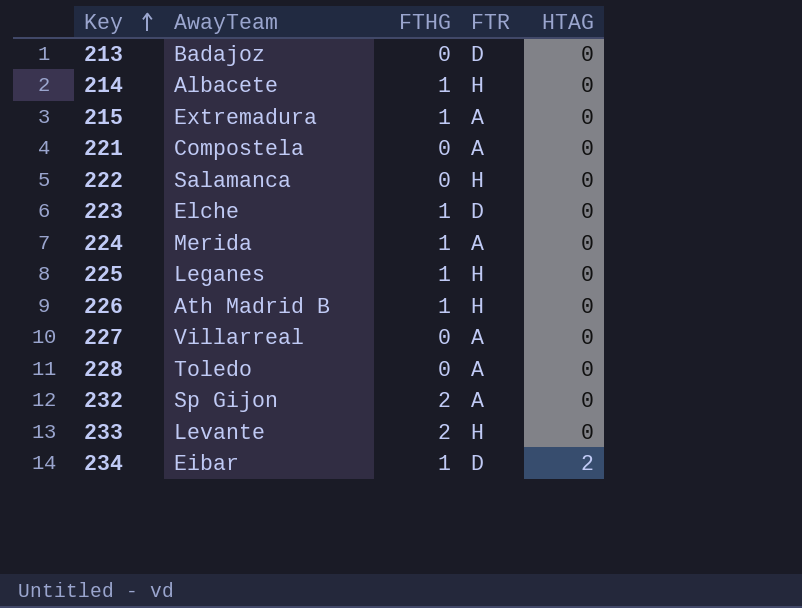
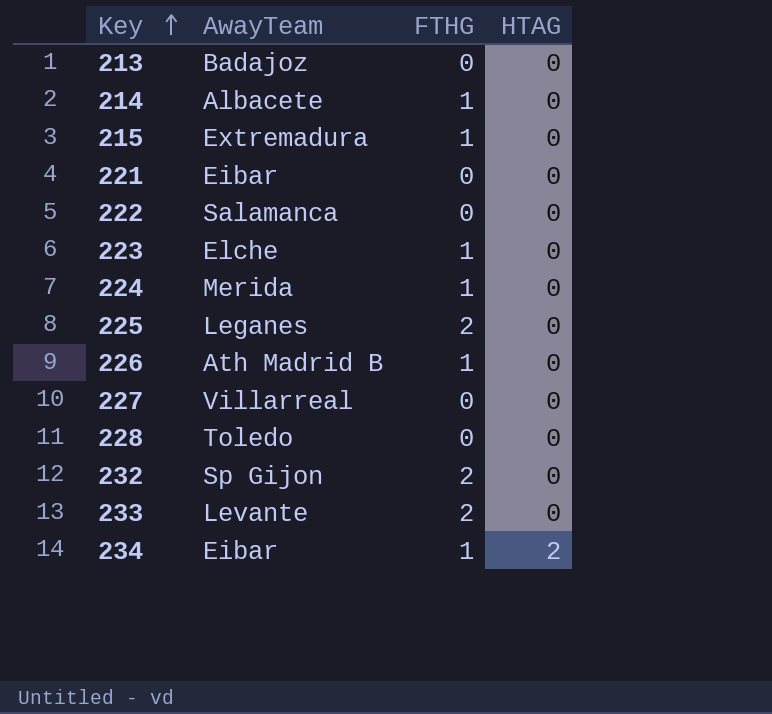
column FTR | position: 4 -> none
221 | AwayTeam: Compostela -> Eibar
225 | FTHG: 1 -> 2

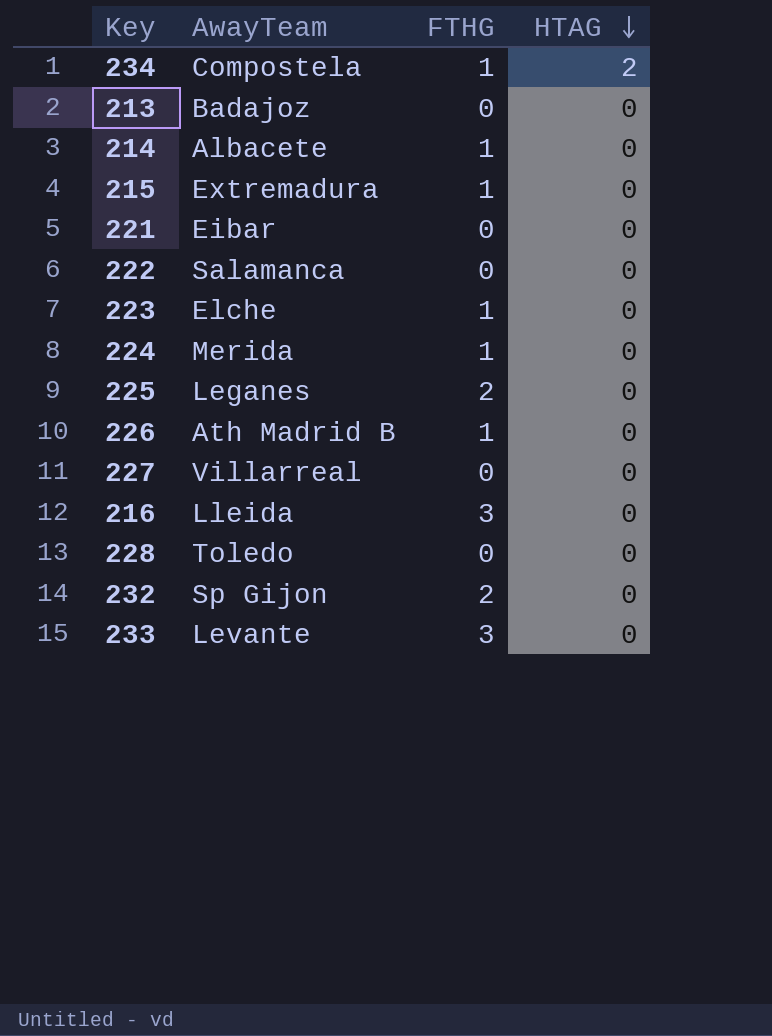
row order: Key ascending -> HTAG descending
234 | AwayTeam: Eibar -> Compostela
row 216: none -> Lleida | 3 | 0
233 | FTHG: 2 -> 3

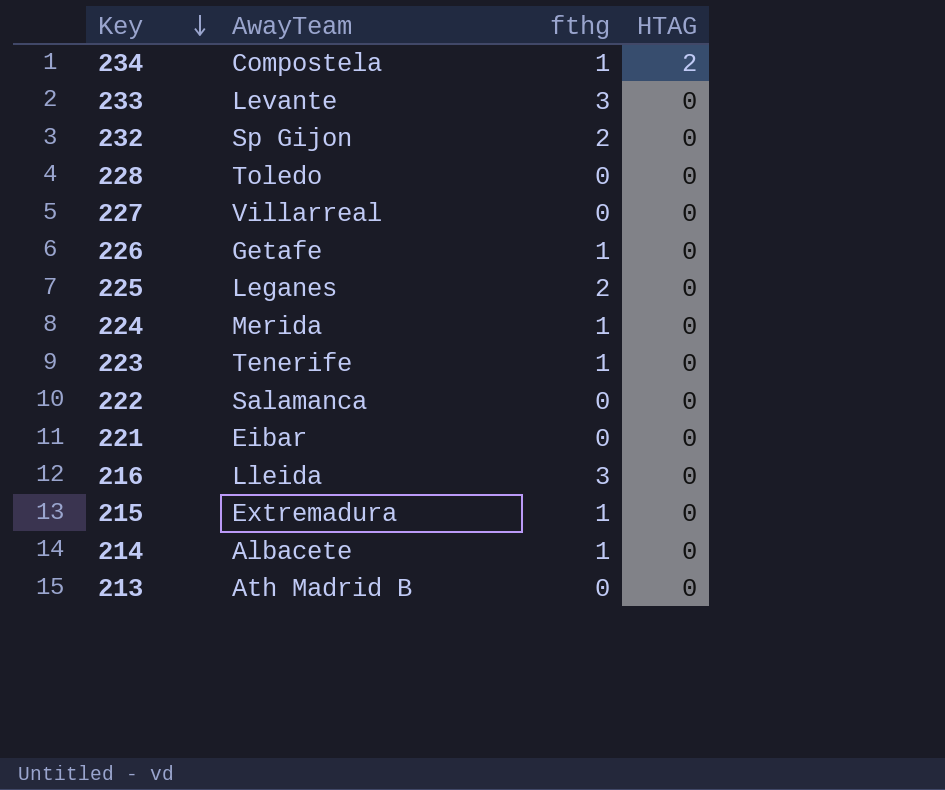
row order: HTAG descending -> Key descending
column name: FTHG -> fthg
226 | AwayTeam: Ath Madrid B -> Getafe
223 | AwayTeam: Elche -> Tenerife
213 | AwayTeam: Badajoz -> Ath Madrid B

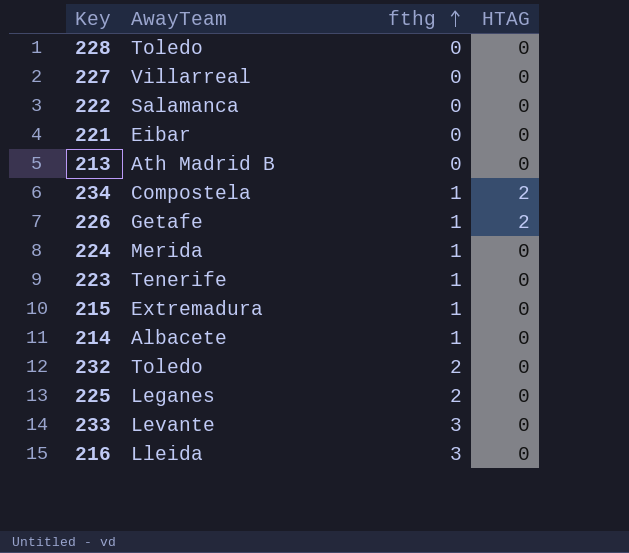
row order: Key descending -> fthg ascending
226 | HTAG: 0 -> 2
232 | AwayTeam: Sp Gijon -> Toledo

